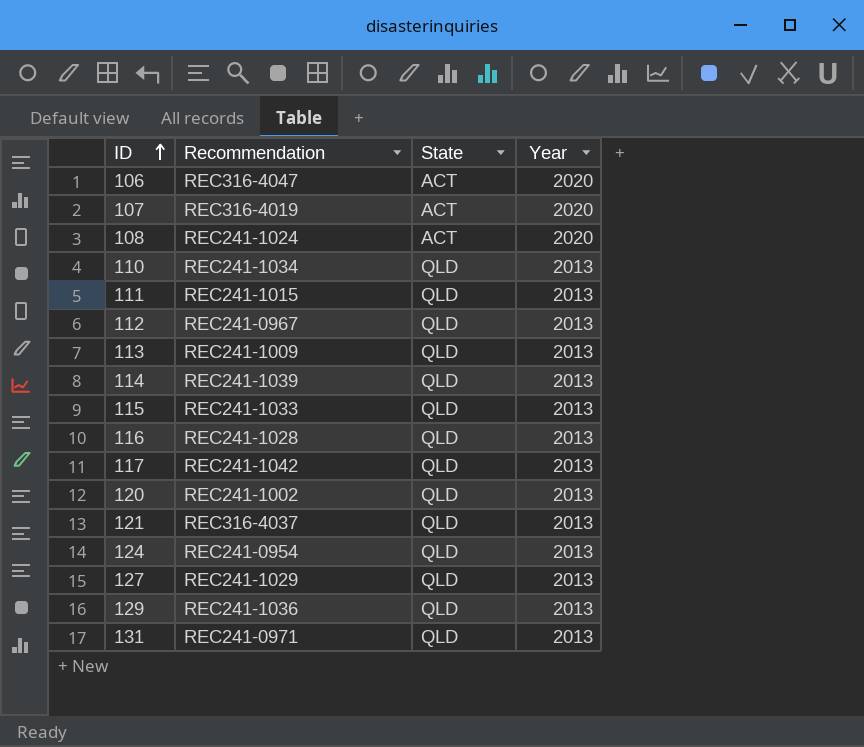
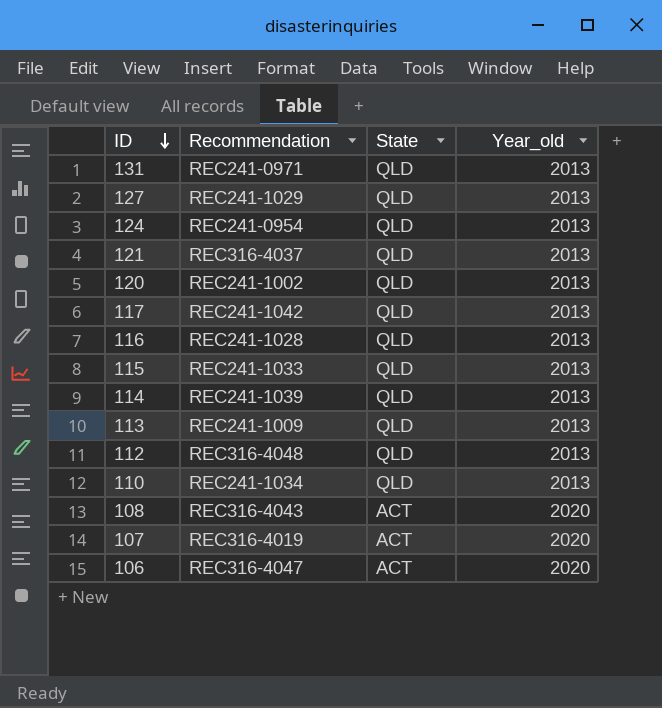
row order: ID ascending -> ID descending
column name: Year -> Year_old
row 111: REC241-1015 | QLD | 2013 -> none
row 129: REC241-1036 | QLD | 2013 -> none
112 | Recommendation: REC241-0967 -> REC316-4048
108 | Recommendation: REC241-1024 -> REC316-4043

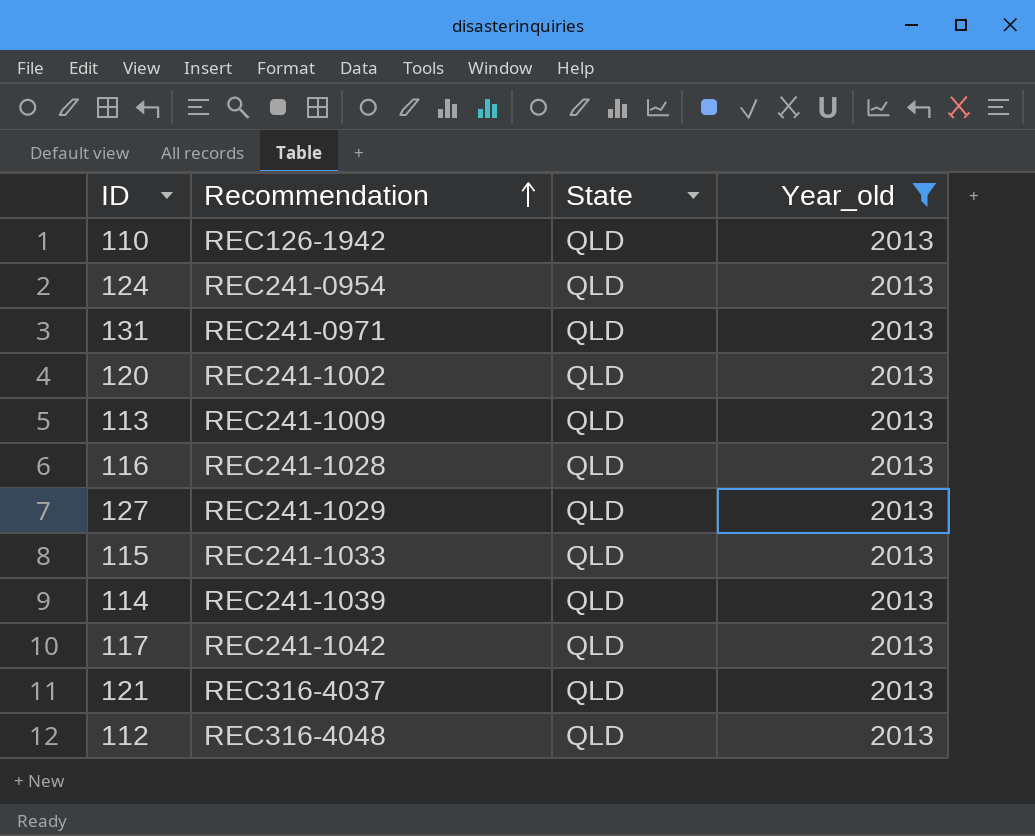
filter: none -> Year_old = 2013
row order: ID descending -> Recommendation ascending
110 | Recommendation: REC241-1034 -> REC126-1942

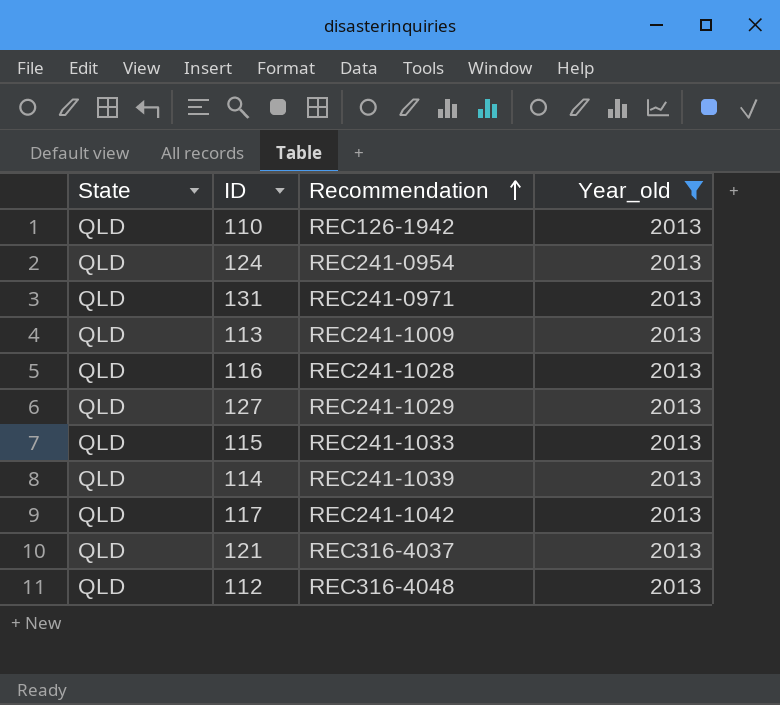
column State | position: 3 -> 1
row 120: REC241-1002 | QLD | 2013 -> none

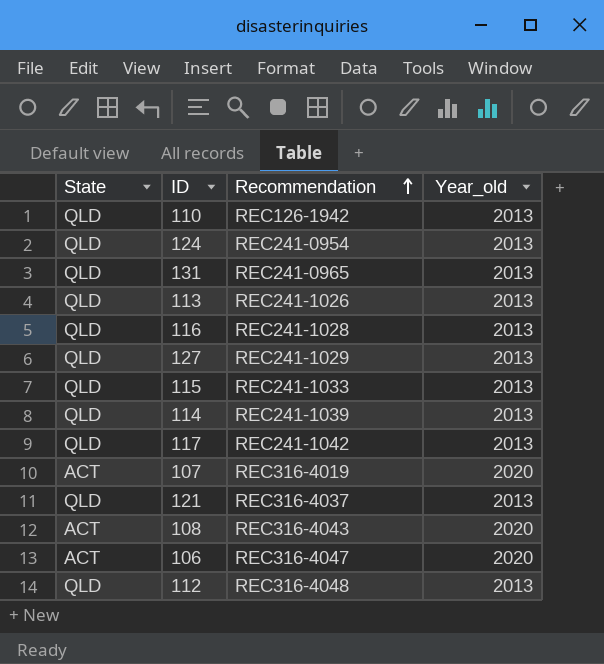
filter: Year_old = 2013 -> none
131 | Recommendation: REC241-0971 -> REC241-0965
113 | Recommendation: REC241-1009 -> REC241-1026

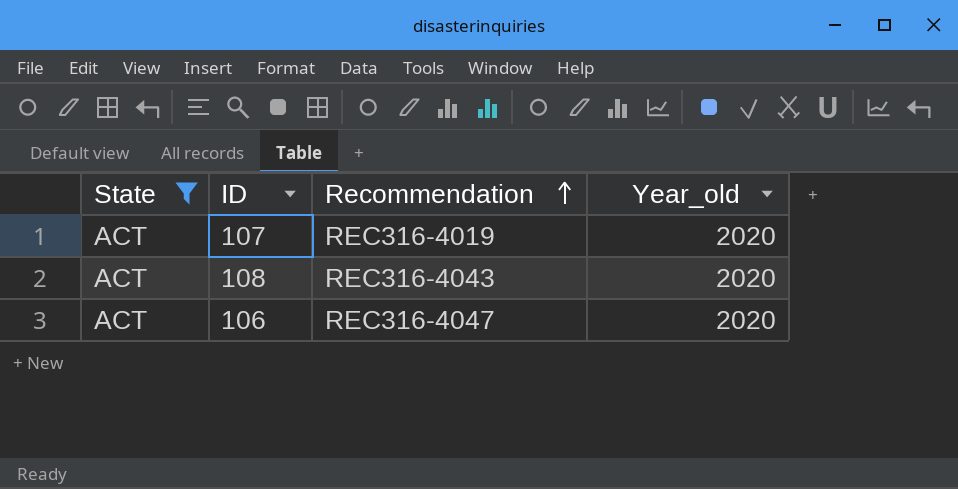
filter: none -> State = ACT

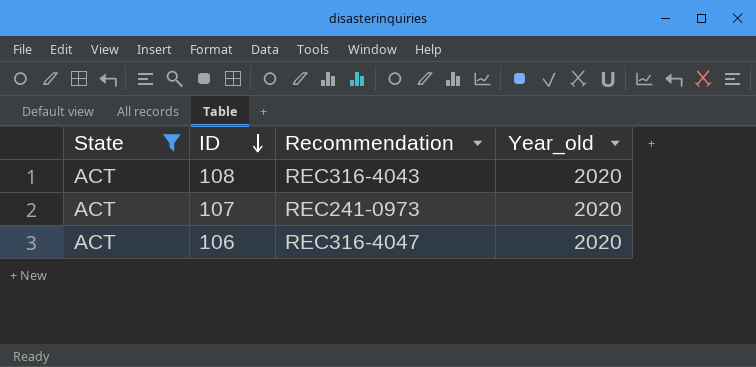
row order: Recommendation ascending -> ID descending
107 | Recommendation: REC316-4019 -> REC241-0973

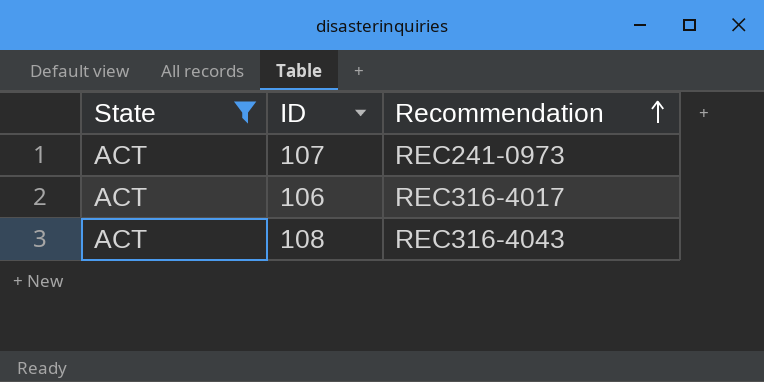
row order: ID descending -> Recommendation ascending
column Year_old | position: 4 -> none
106 | Recommendation: REC316-4047 -> REC316-4017

